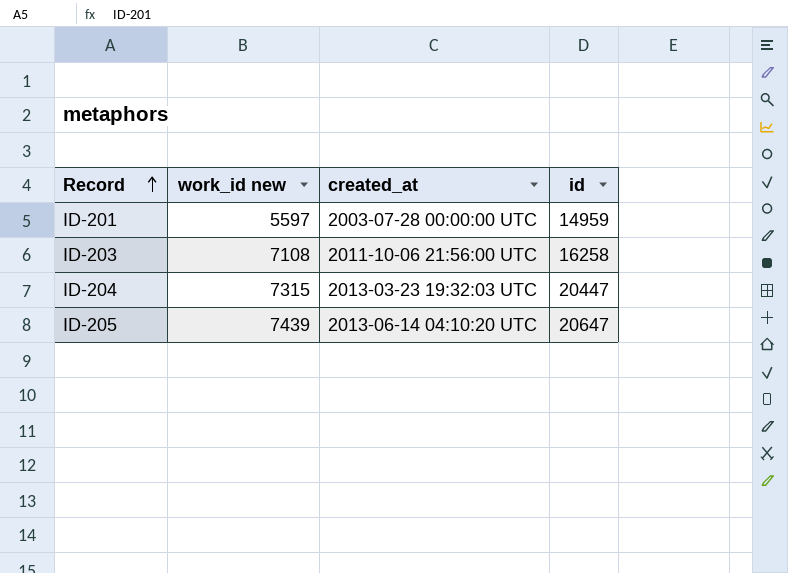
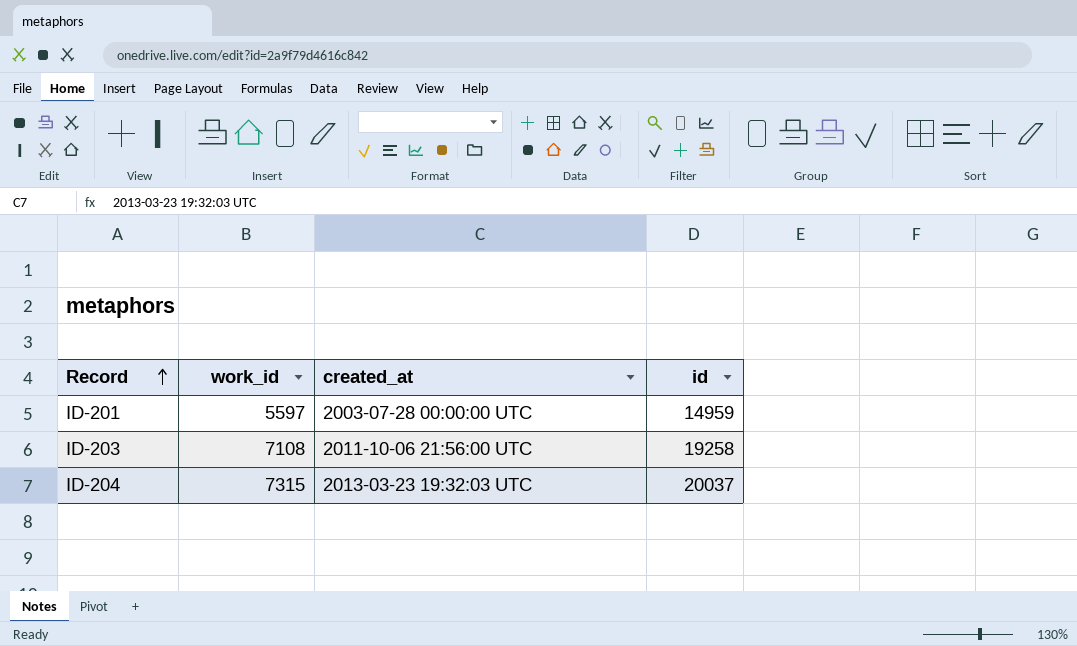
column name: work_id new -> work_id
row ID-205: 7439 | 2013-06-14 04:10:20 UTC | 20647 -> none
ID-203 | id: 16258 -> 19258
ID-204 | id: 20447 -> 20037

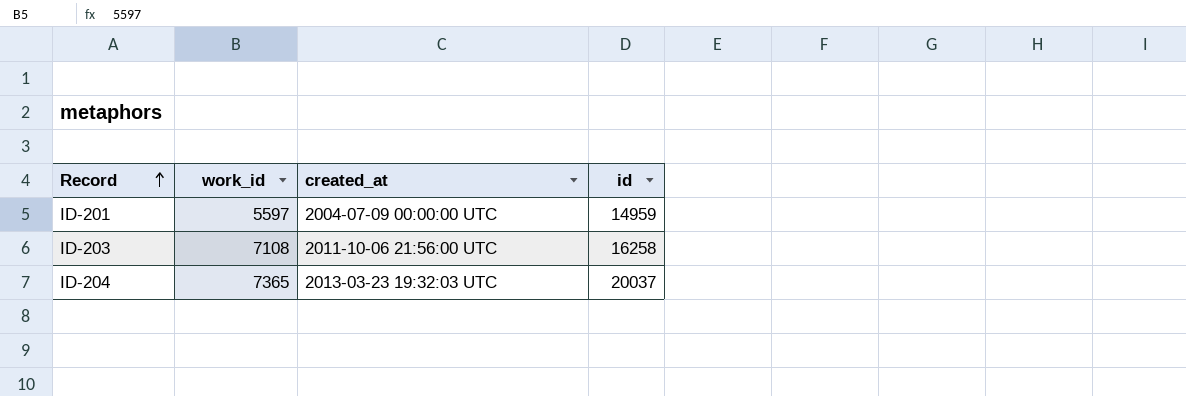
ID-201 | created_at: 2003-07-28 00:00:00 UTC -> 2004-07-09 00:00:00 UTC
ID-203 | id: 19258 -> 16258
ID-204 | work_id: 7315 -> 7365

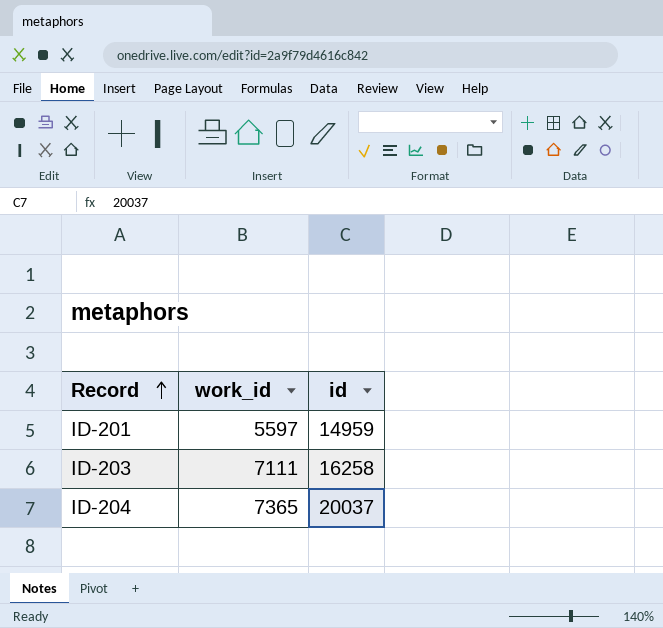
column created_at | position: 3 -> none
ID-203 | work_id: 7108 -> 7111

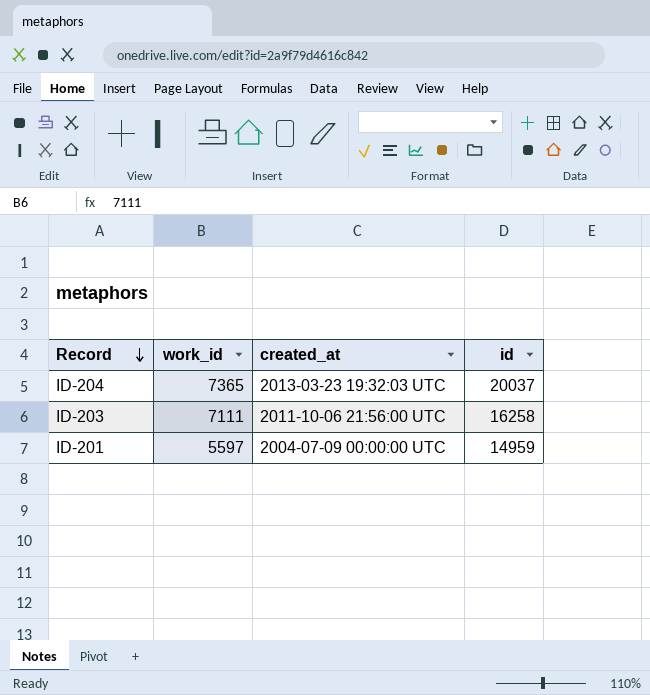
row order: Record ascending -> Record descending
column created_at | position: none -> 3

